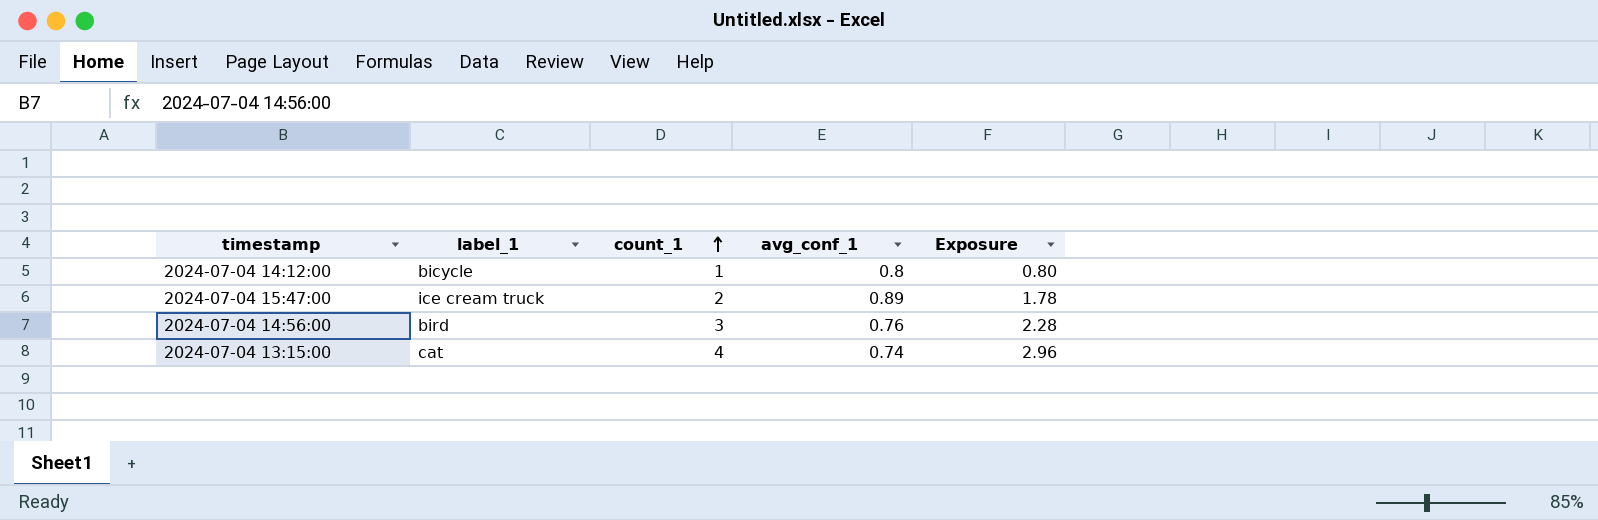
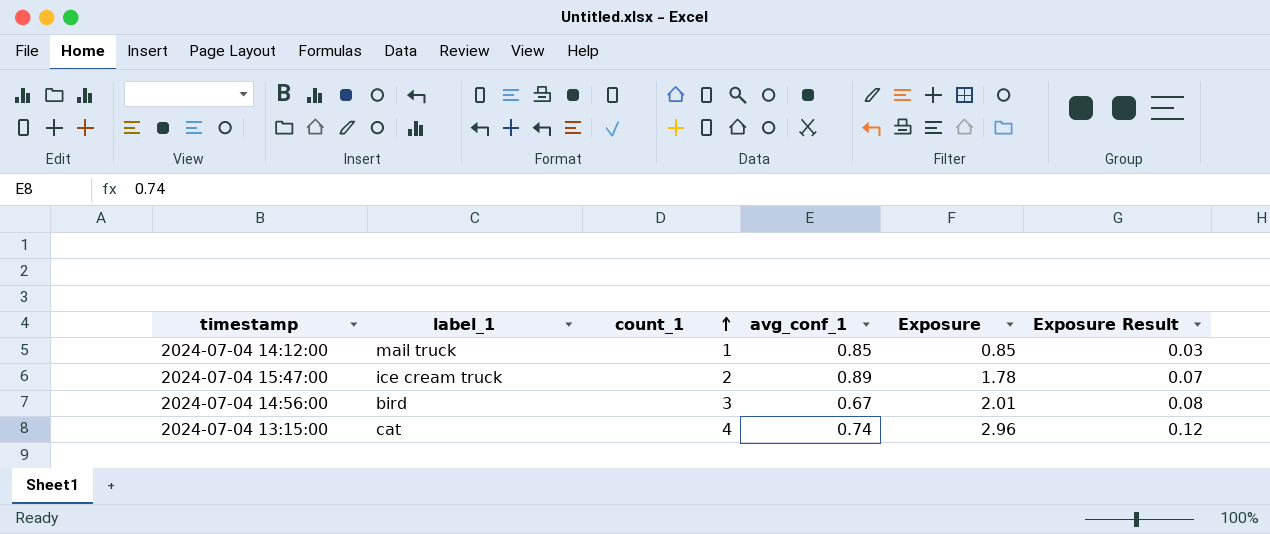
column Exposure Result | formula: none -> [Exposure] * 0.04
2024-07-04 14:12:00 | label_1: bicycle -> mail truck
2024-07-04 14:12:00 | avg_conf_1: 0.8 -> 0.85
2024-07-04 14:12:00 | Exposure: 0.80 -> 0.85
2024-07-04 14:56:00 | avg_conf_1: 0.76 -> 0.67
2024-07-04 14:56:00 | Exposure: 2.28 -> 2.01

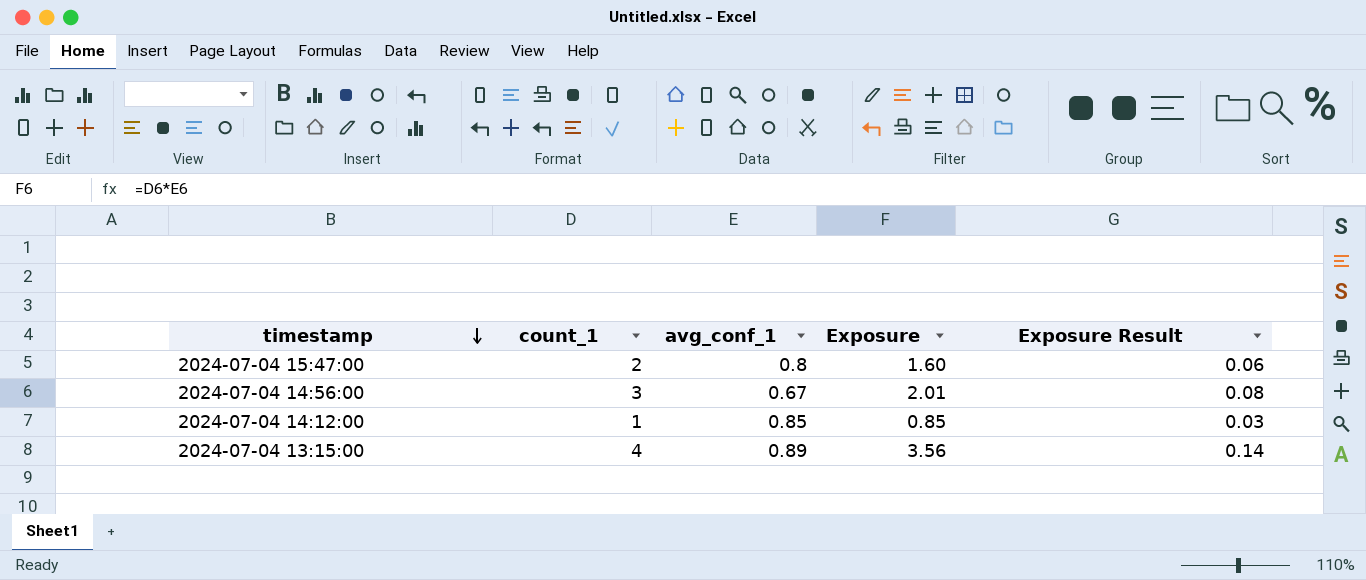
row order: count_1 ascending -> timestamp descending
column label_1 | position: 2 -> none
2024-07-04 15:47:00 | avg_conf_1: 0.89 -> 0.8
2024-07-04 15:47:00 | Exposure: 1.78 -> 1.60
2024-07-04 15:47:00 | Exposure Result: 0.07 -> 0.06
2024-07-04 13:15:00 | avg_conf_1: 0.74 -> 0.89
2024-07-04 13:15:00 | Exposure: 2.96 -> 3.56
2024-07-04 13:15:00 | Exposure Result: 0.12 -> 0.14

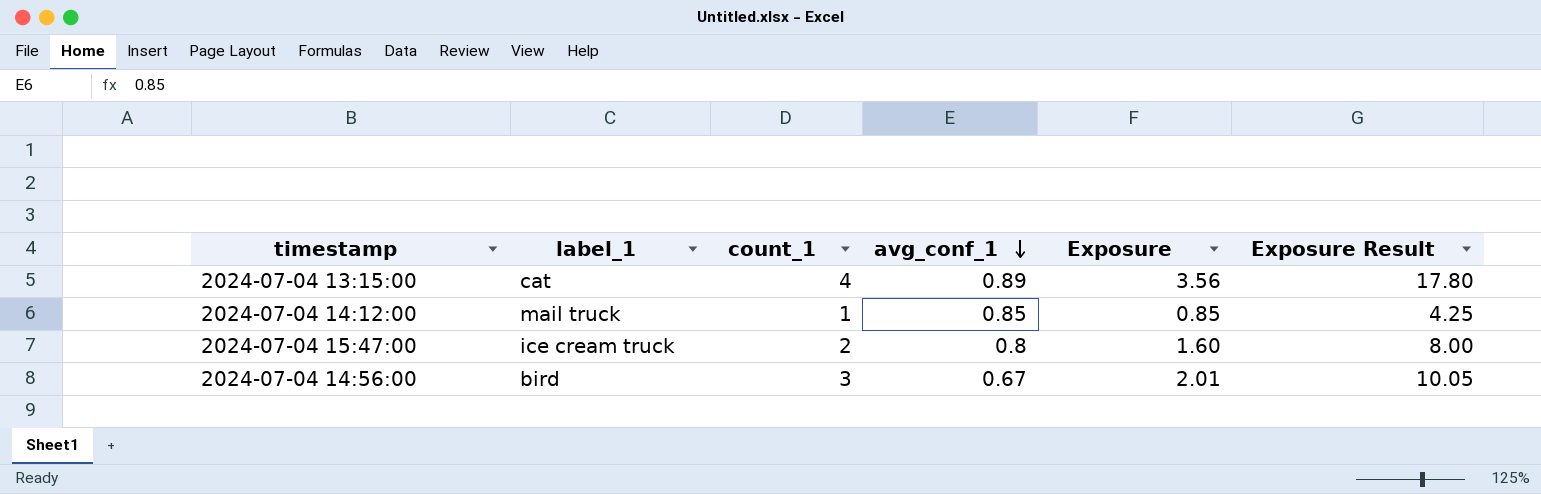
row order: timestamp descending -> avg_conf_1 descending
column label_1 | position: none -> 2
column Exposure Result | formula: [Exposure] * 0.04 -> [Exposure] * 5

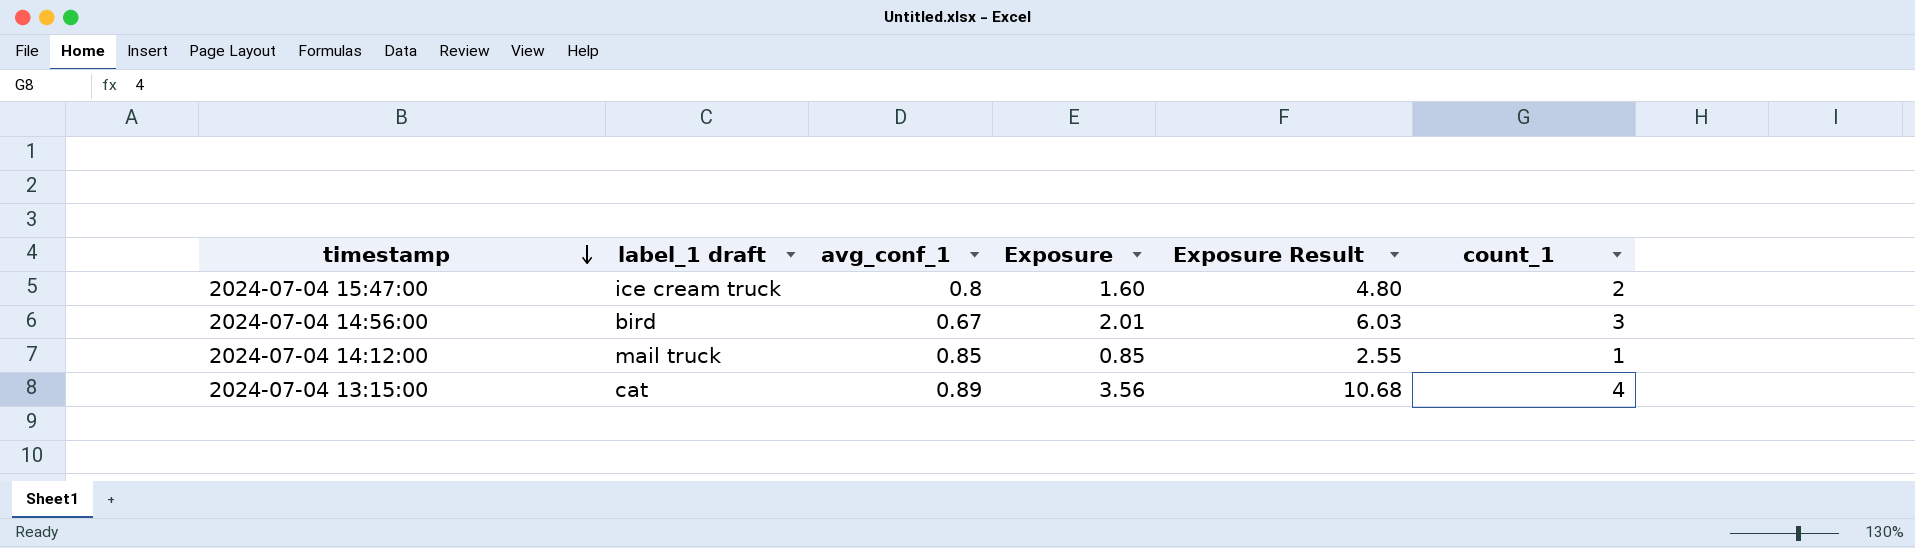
row order: avg_conf_1 descending -> timestamp descending
column name: label_1 -> label_1 draft
column Exposure Result | formula: [Exposure] * 5 -> [Exposure] * 3
column count_1 | position: 3 -> 6

